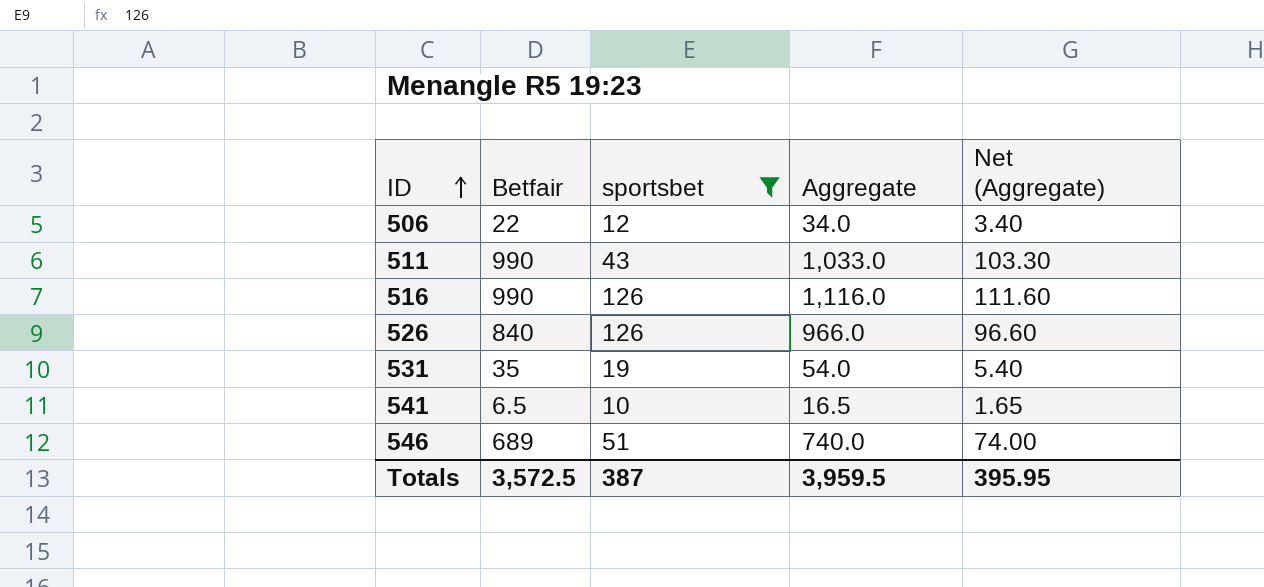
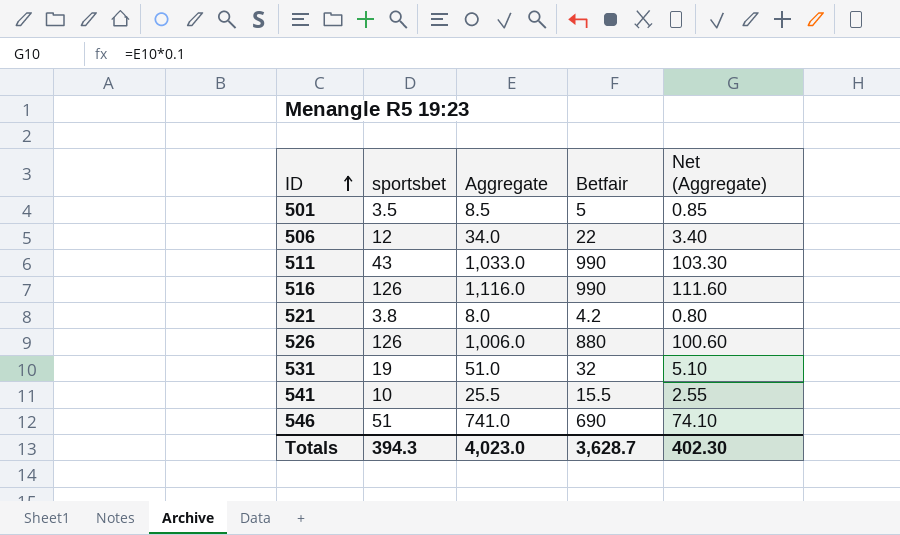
filter: sportsbet >= 10 -> none
column Betfair | position: 2 -> 4
526 | Aggregate: 966.0 -> 1,006.0
526 | Betfair: 840 -> 880
526 | Net (Aggregate): 96.60 -> 100.60
531 | Aggregate: 54.0 -> 51.0
531 | Betfair: 35 -> 32
531 | Net (Aggregate): 5.40 -> 5.10
541 | Aggregate: 16.5 -> 25.5
541 | Betfair: 6.5 -> 15.5
541 | Net (Aggregate): 1.65 -> 2.55
546 | Aggregate: 740.0 -> 741.0
546 | Betfair: 689 -> 690
546 | Net (Aggregate): 74.00 -> 74.10
Totals | sportsbet: 387 -> 394.3
Totals | Aggregate: 3,959.5 -> 4,023.0
Totals | Betfair: 3,572.5 -> 3,628.7
Totals | Net (Aggregate): 395.95 -> 402.30

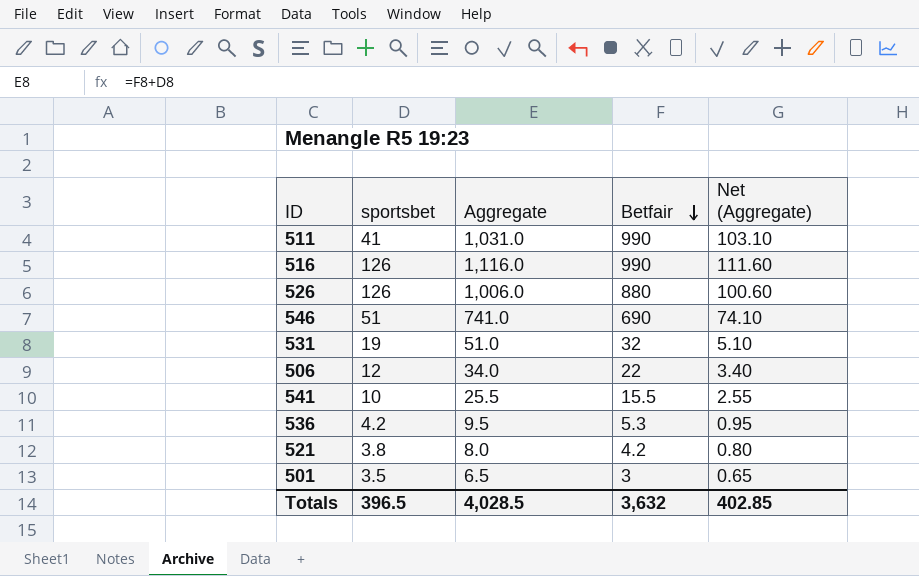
row order: ID ascending -> Betfair descending
511 | sportsbet: 43 -> 41
511 | Aggregate: 1,033.0 -> 1,031.0
511 | Net (Aggregate): 103.30 -> 103.10
row 536: none -> 4.2 | 9.5 | 5.3 | 0.95
501 | Aggregate: 8.5 -> 6.5
501 | Betfair: 5 -> 3
501 | Net (Aggregate): 0.85 -> 0.65
Totals | sportsbet: 394.3 -> 396.5
Totals | Aggregate: 4,023.0 -> 4,028.5
Totals | Betfair: 3,628.7 -> 3,632
Totals | Net (Aggregate): 402.30 -> 402.85

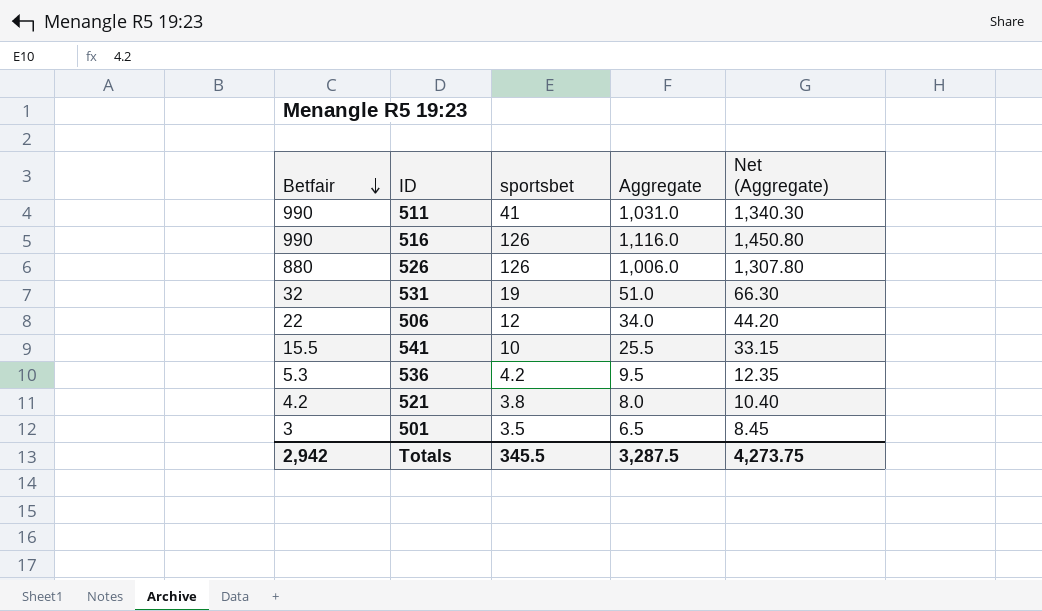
column Betfair | position: 4 -> 1
column Net (Aggregate) | formula: [Aggregate] * 0.1 -> [Aggregate] * 1.3
row 546: 51 | 741.0 | 690 | 74.10 -> none
Totals | Betfair: 3,632 -> 2,942
Totals | sportsbet: 396.5 -> 345.5
Totals | Aggregate: 4,028.5 -> 3,287.5
Totals | Net (Aggregate): 402.85 -> 4,273.75

